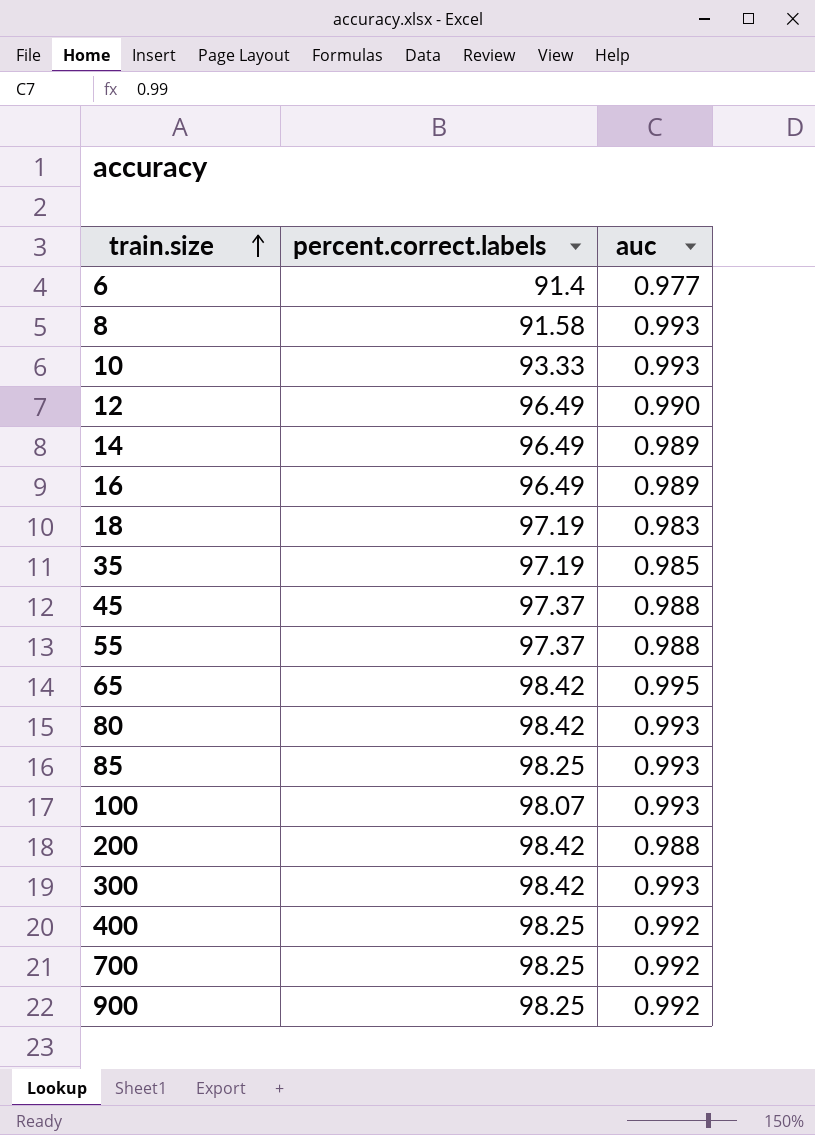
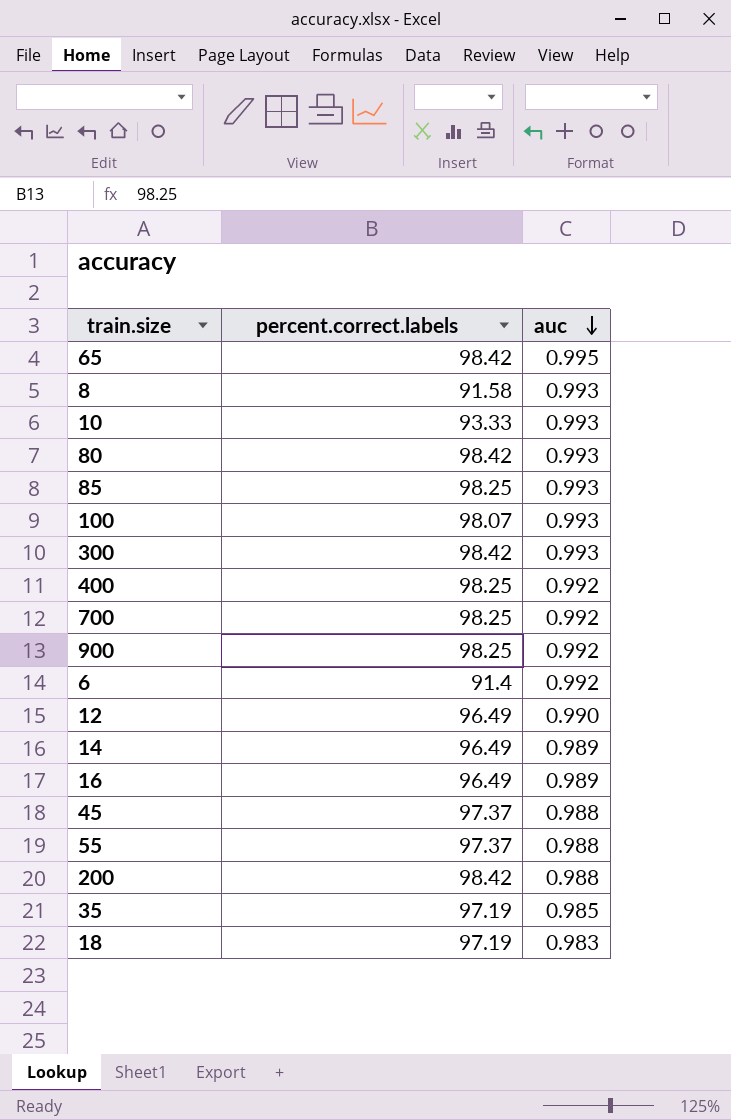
row order: train.size ascending -> auc descending
6 | auc: 0.977 -> 0.992

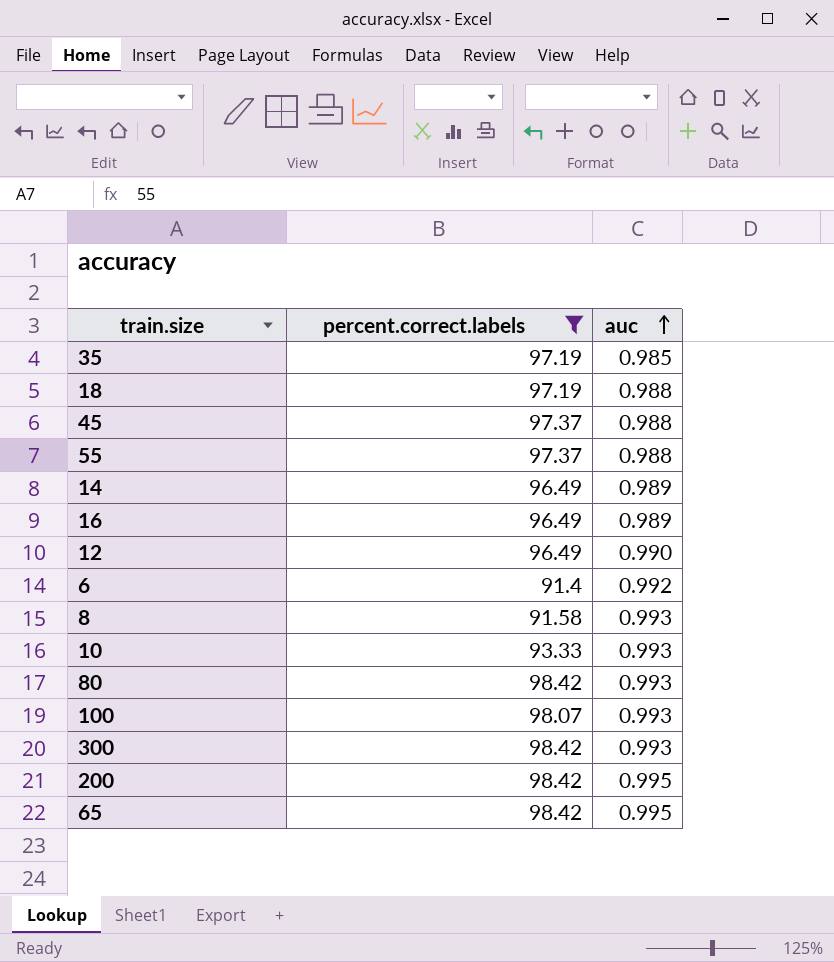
filter: none -> percent.correct.labels != 98.25
row order: auc descending -> auc ascending
18 | auc: 0.983 -> 0.988
200 | auc: 0.988 -> 0.995

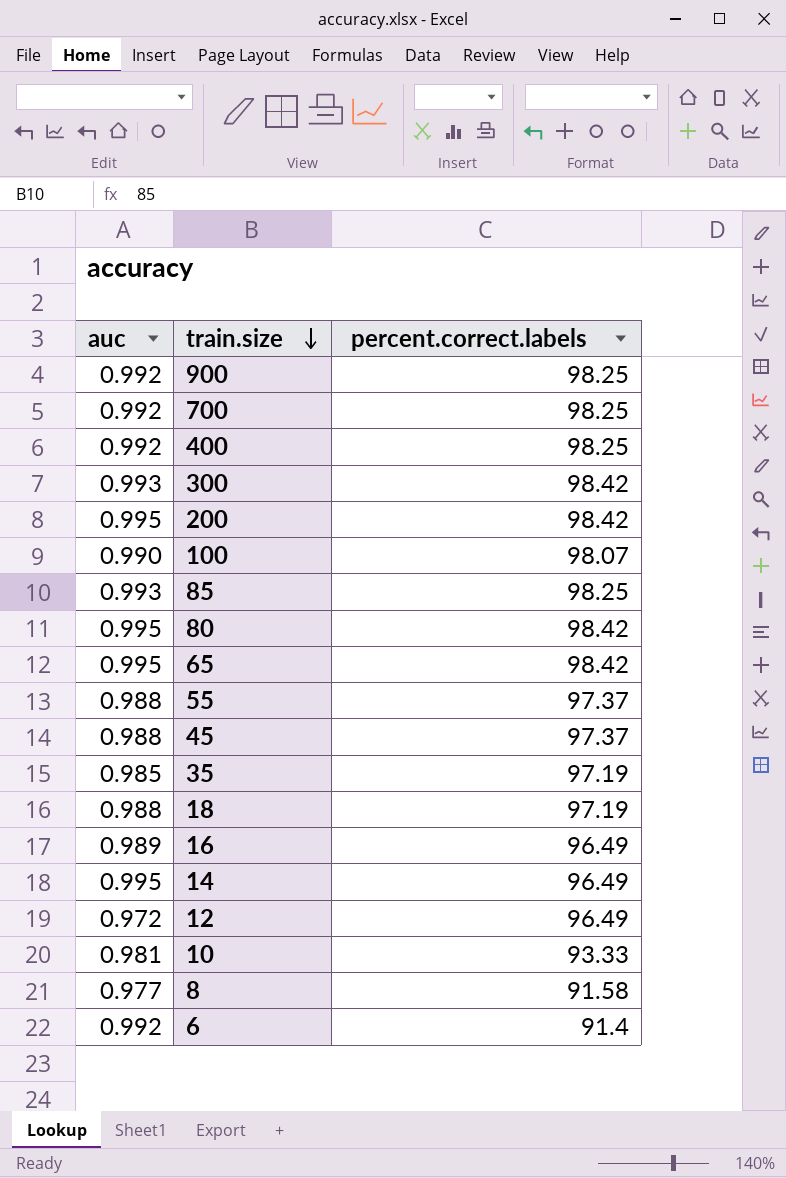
filter: percent.correct.labels != 98.25 -> none
row order: auc ascending -> train.size descending
column auc | position: 3 -> 1
100 | auc: 0.993 -> 0.990
80 | auc: 0.993 -> 0.995
14 | auc: 0.989 -> 0.995
12 | auc: 0.990 -> 0.972
10 | auc: 0.993 -> 0.981
8 | auc: 0.993 -> 0.977

